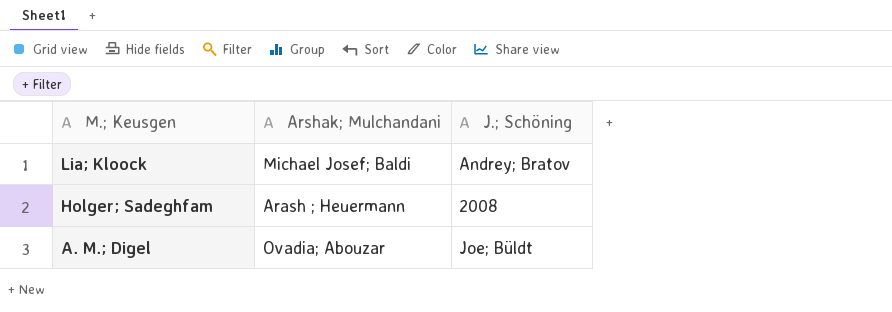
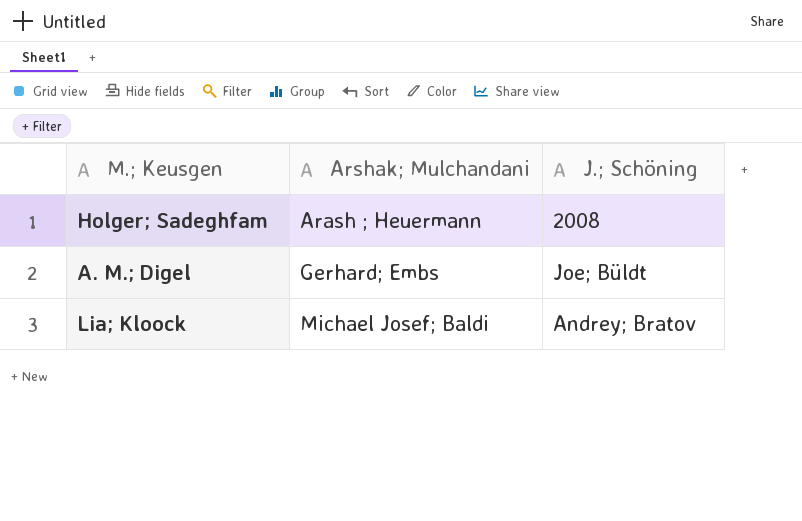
row order: M.; Keusgen descending -> Arshak; Mulchandani ascending
A. M.; Digel | Arshak; Mulchandani: Ovadia; Abouzar -> Gerhard; Embs

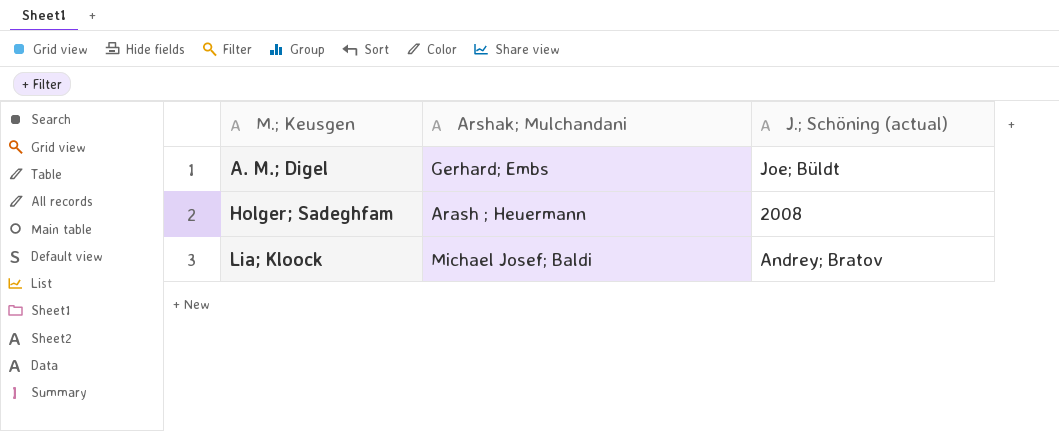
row order: Arshak; Mulchandani ascending -> M.; Keusgen ascending
column name: J.; Schöning -> J.; Schöning (actual)

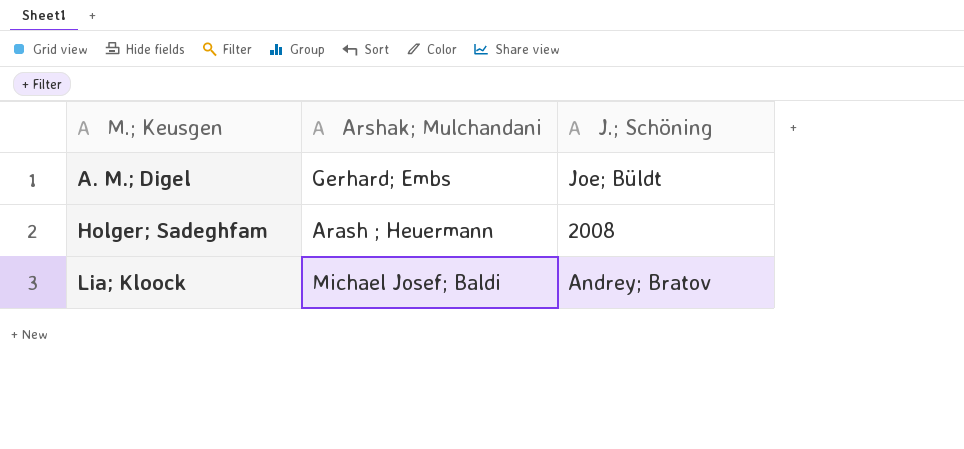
column name: J.; Schöning (actual) -> J.; Schöning

